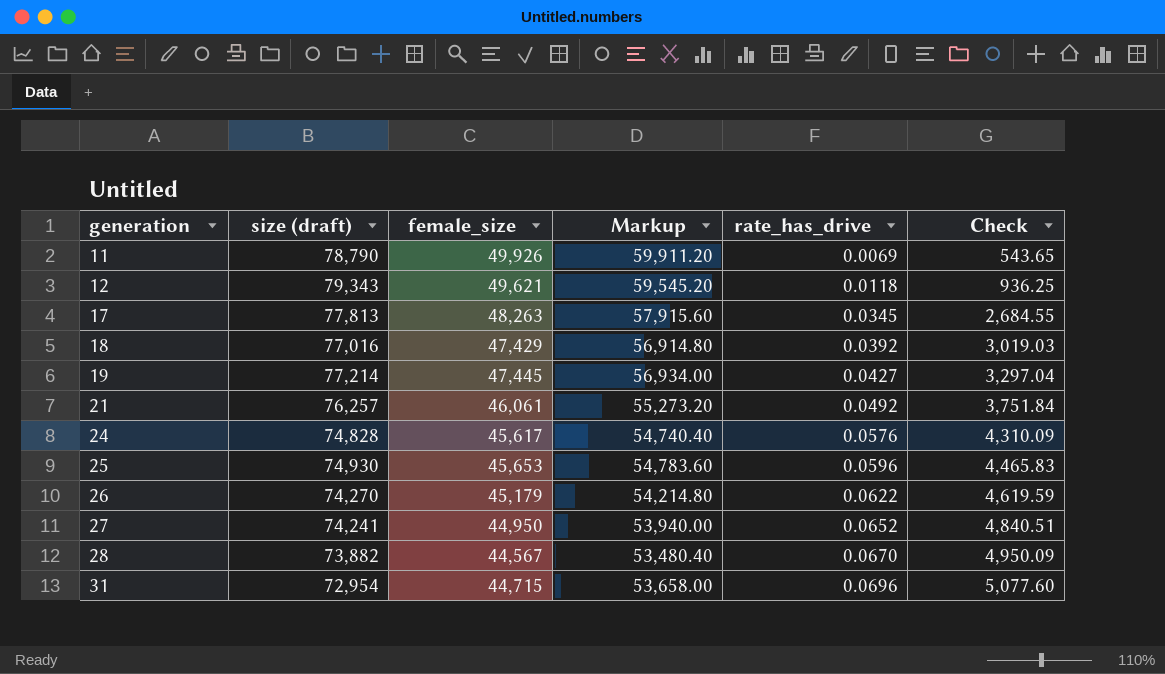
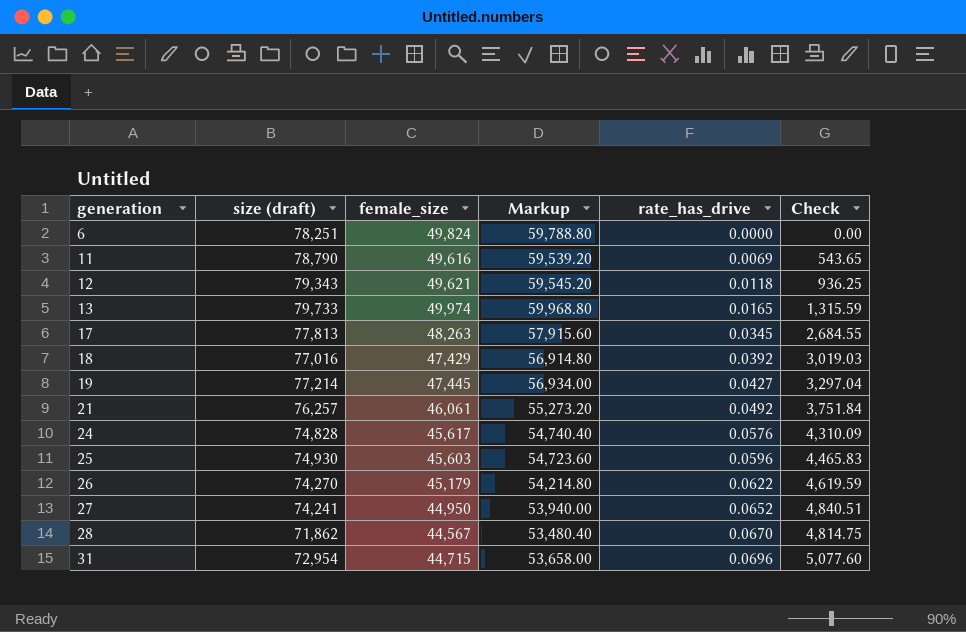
row 6: none -> 78,251 | 49,824 | 59,788.80 | 0.0000 | 0.00
11 | female_size: 49,926 -> 49,616
11 | Markup: 59,911.20 -> 59,539.20
row 13: none -> 79,733 | 49,974 | 59,968.80 | 0.0165 | 1,315.59
25 | female_size: 45,653 -> 45,603
25 | Markup: 54,783.60 -> 54,723.60
28 | size (draft): 73,882 -> 71,862
28 | Check: 4,950.09 -> 4,814.75

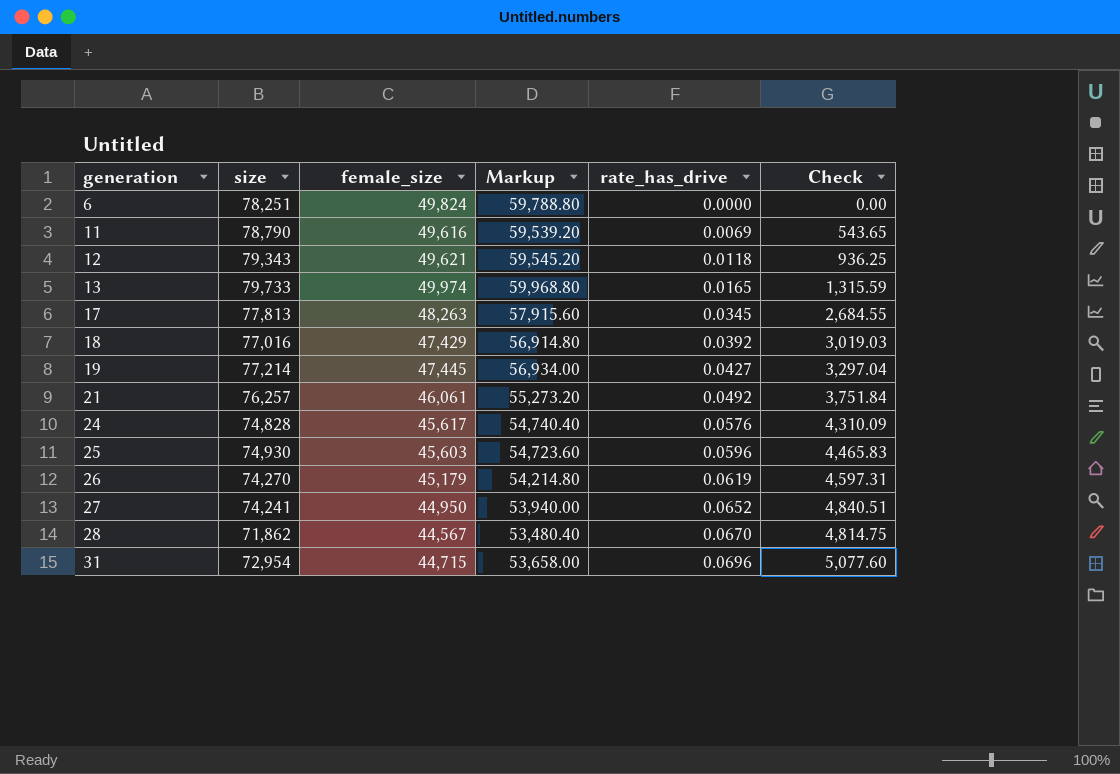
column name: size (draft) -> size
26 | rate_has_drive: 0.0622 -> 0.0619
26 | Check: 4,619.59 -> 4,597.31

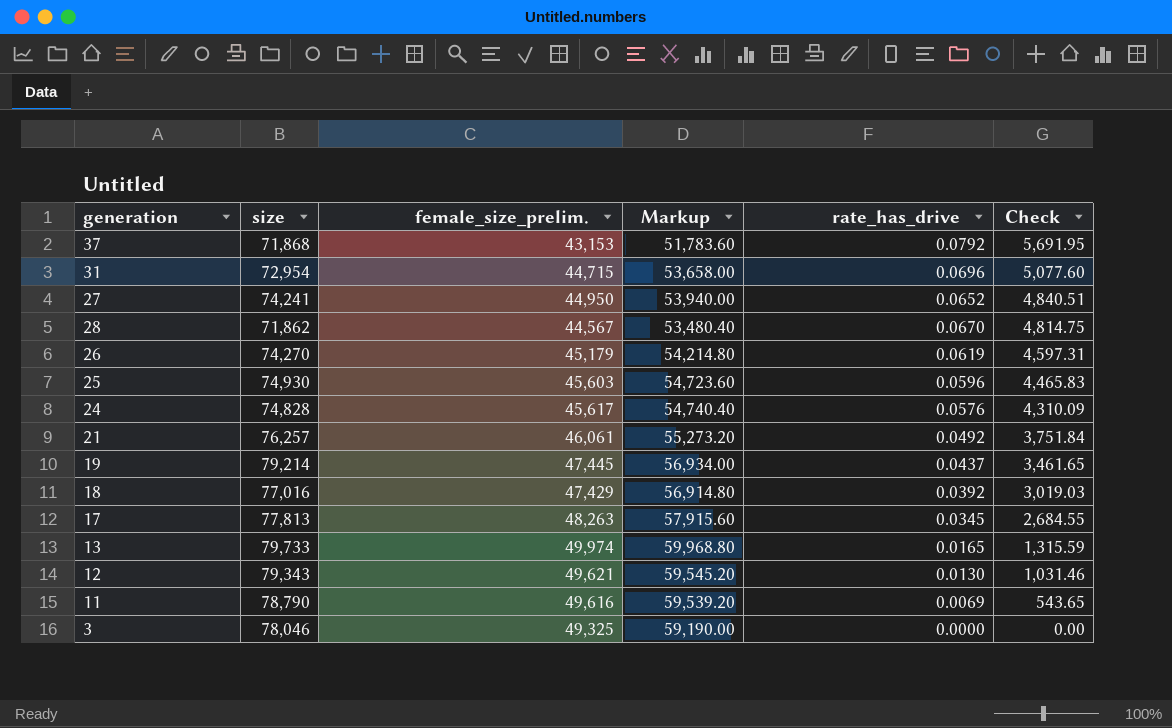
row order: generation ascending -> Check descending
column name: female_size -> female_size_prelim.
row 6: 78,251 | 49,824 | 59,788.80 | 0.0000 | 0.00 -> none
row 37: none -> 71,868 | 43,153 | 51,783.60 | 0.0792 | 5,691.95
19 | size: 77,214 -> 79,214
19 | rate_has_drive: 0.0427 -> 0.0437
19 | Check: 3,297.04 -> 3,461.65
12 | rate_has_drive: 0.0118 -> 0.0130
12 | Check: 936.25 -> 1,031.46
row 3: none -> 78,046 | 49,325 | 59,190.00 | 0.0000 | 0.00

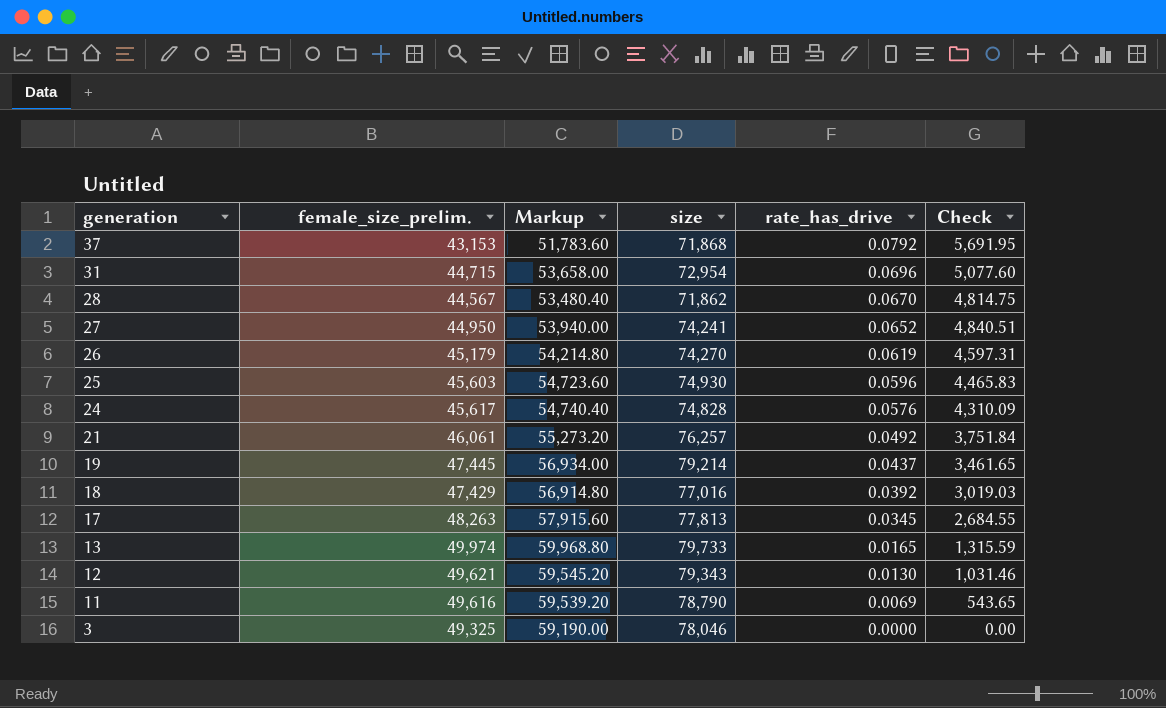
row order: Check descending -> generation descending
column size | position: 2 -> 4

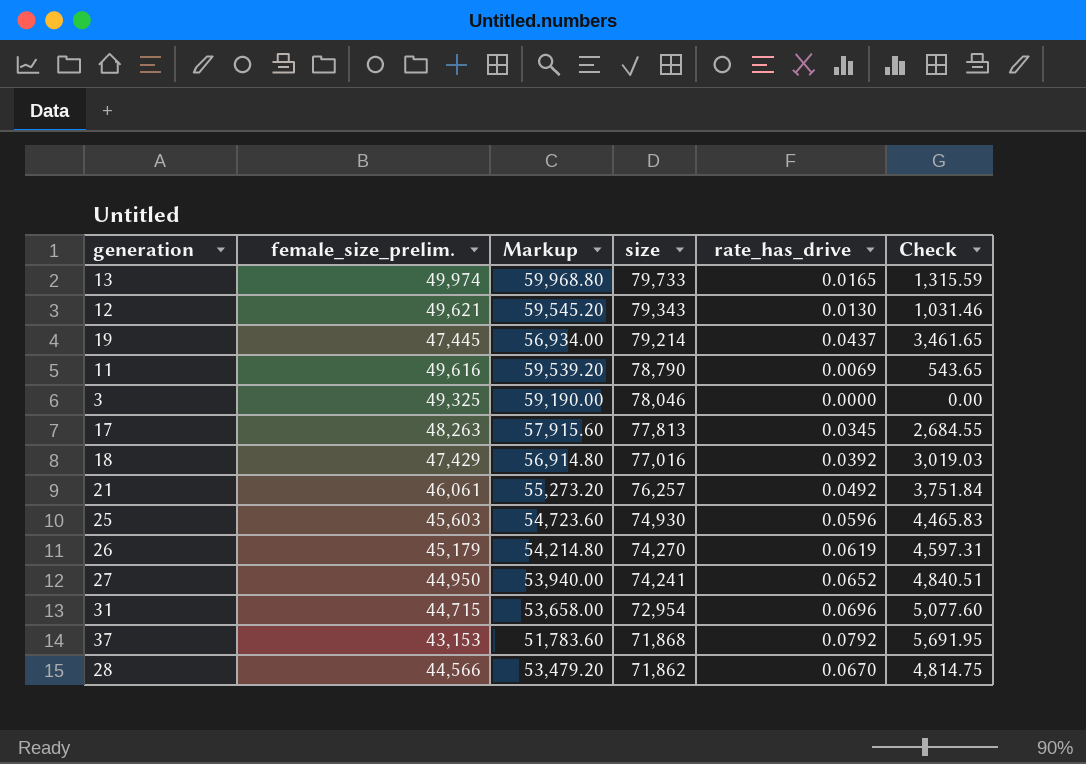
row order: generation descending -> size descending
row 24: 45,617 | 54,740.40 | 74,828 | 0.0576 | 4,310.09 -> none
28 | female_size_prelim.: 44,567 -> 44,566
28 | Markup: 53,480.40 -> 53,479.20

